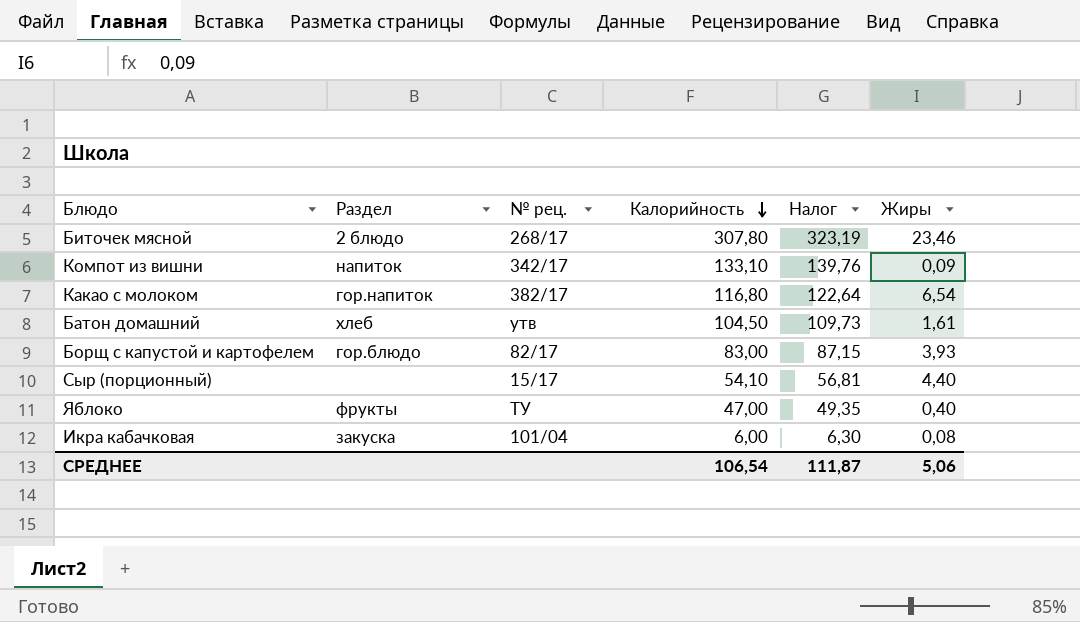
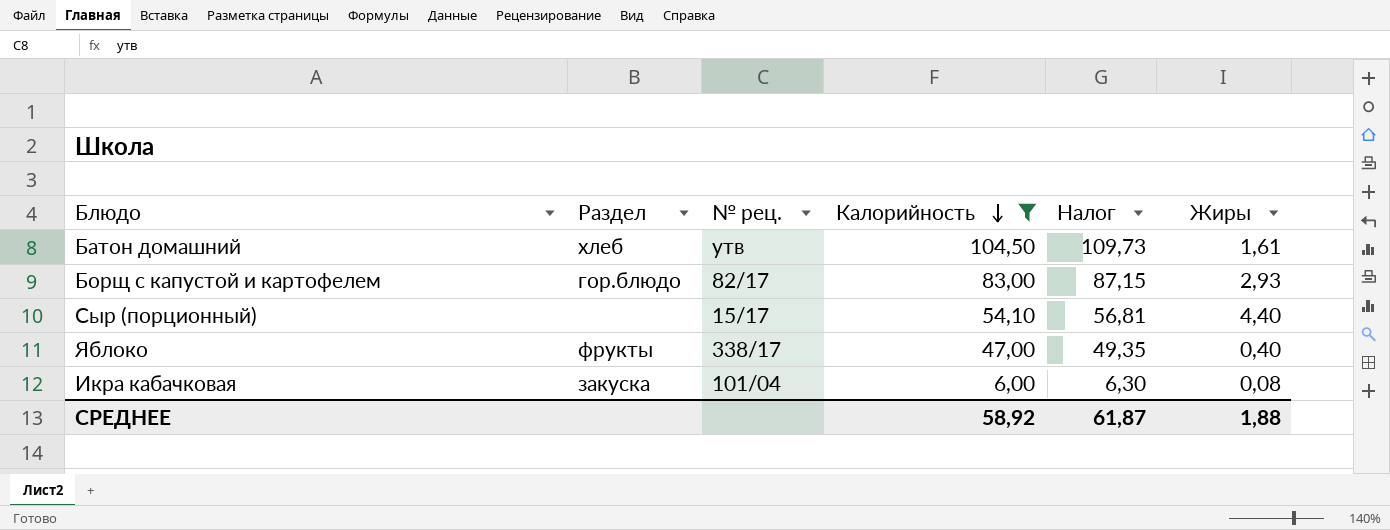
filter: none -> Калорийность <= 104,50
Борщ с капустой и картофелем | Жиры: 3,93 -> 2,93
Яблоко | № рец.: ТУ -> 338/17
СРЕДНЕЕ | Калорийность: 106,54 -> 58,92
СРЕДНЕЕ | Налог: 111,87 -> 61,87
СРЕДНЕЕ | Жиры: 5,06 -> 1,88

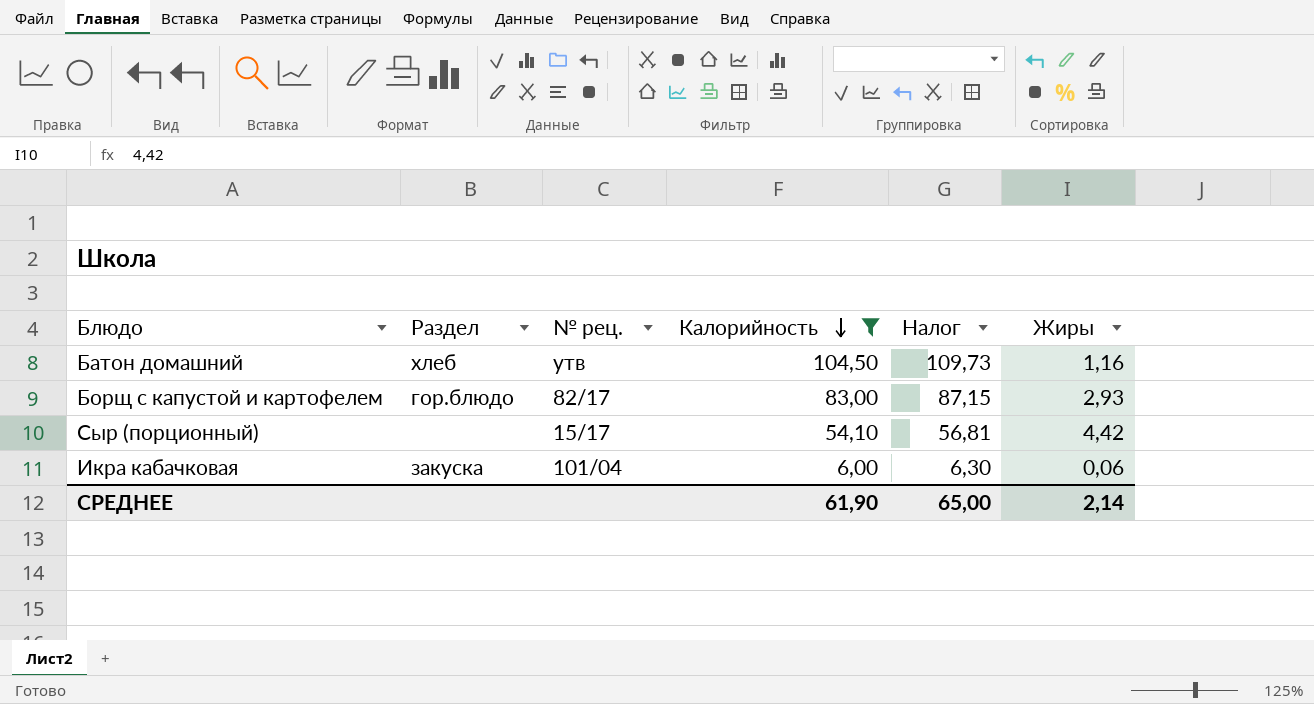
row Яблоко: фрукты | 338/17 | 47,00 | 49,35 | 0,40 -> none
Батон домашний | Жиры: 1,61 -> 1,16
Сыр (порционный) | Жиры: 4,40 -> 4,42
Икра кабачковая | Жиры: 0,08 -> 0,06
СРЕДНЕЕ | Калорийность: 58,92 -> 61,90
СРЕДНЕЕ | Налог: 61,87 -> 65,00
СРЕДНЕЕ | Жиры: 1,88 -> 2,14

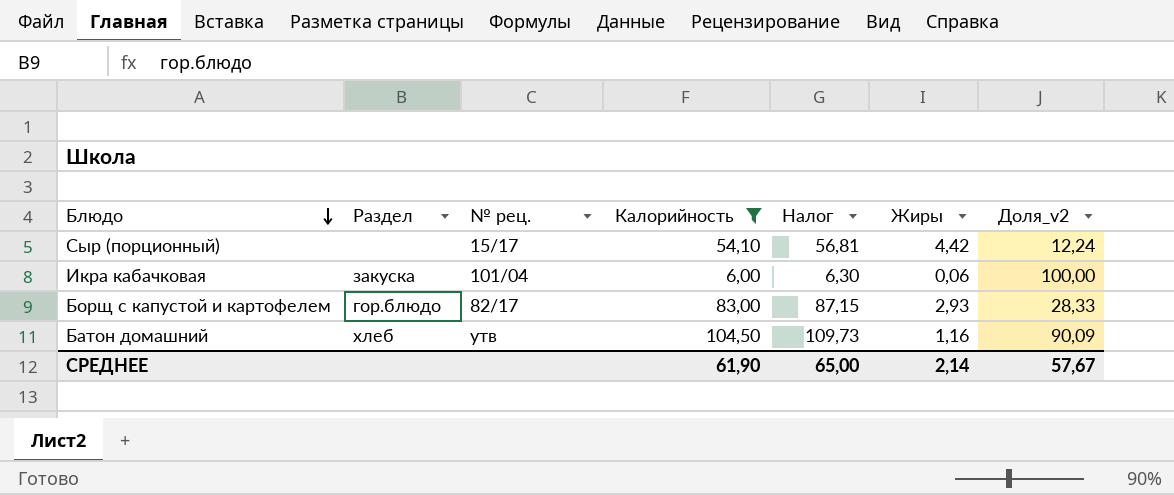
row order: Калорийность descending -> Блюдо descending
column Доля_v2 | formula: none -> [Калорийность] / [Жиры]

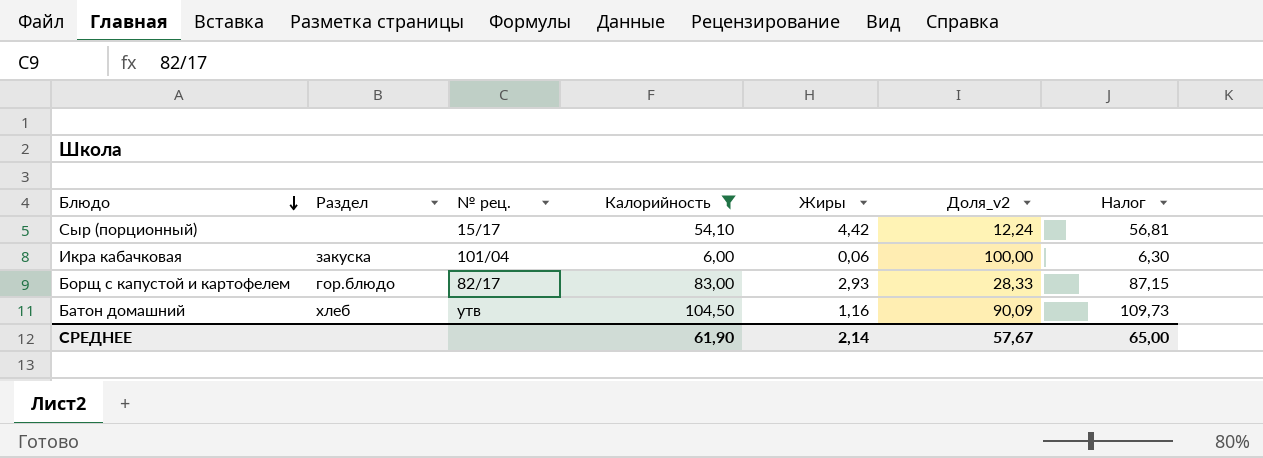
column Налог | position: 5 -> 7

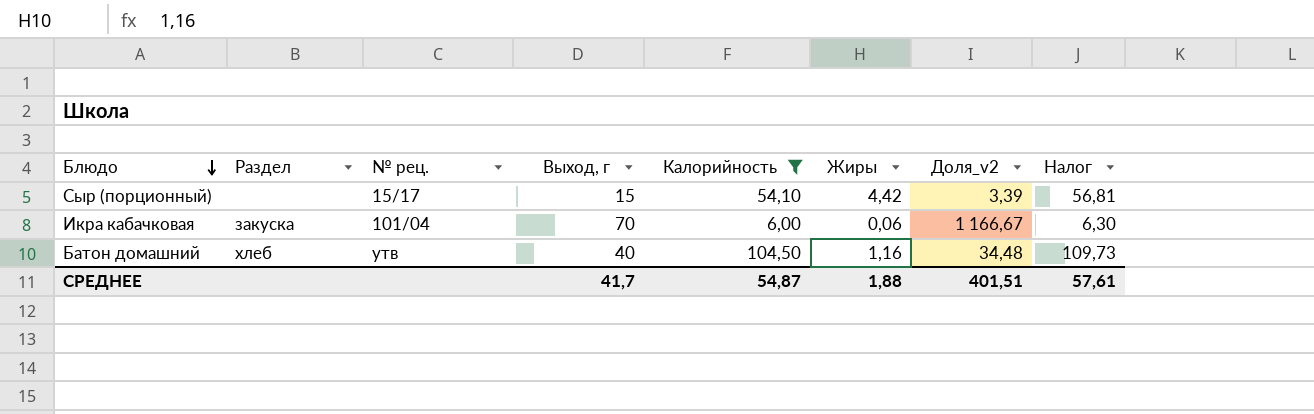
column Выход, г | position: none -> 4
column Доля_v2 | formula: [Калорийность] / [Жиры] -> [Выход, г] / [Жиры]
row Борщ с капустой и картофелем: гор.блюдо | 82/17 | 83,00 | 2,93 | 28,33 | 87,15 -> none
СРЕДНЕЕ | Калорийность: 61,90 -> 54,87
СРЕДНЕЕ | Жиры: 2,14 -> 1,88
СРЕДНЕЕ | Доля_v2: 57,67 -> 401,51
СРЕДНЕЕ | Налог: 65,00 -> 57,61

